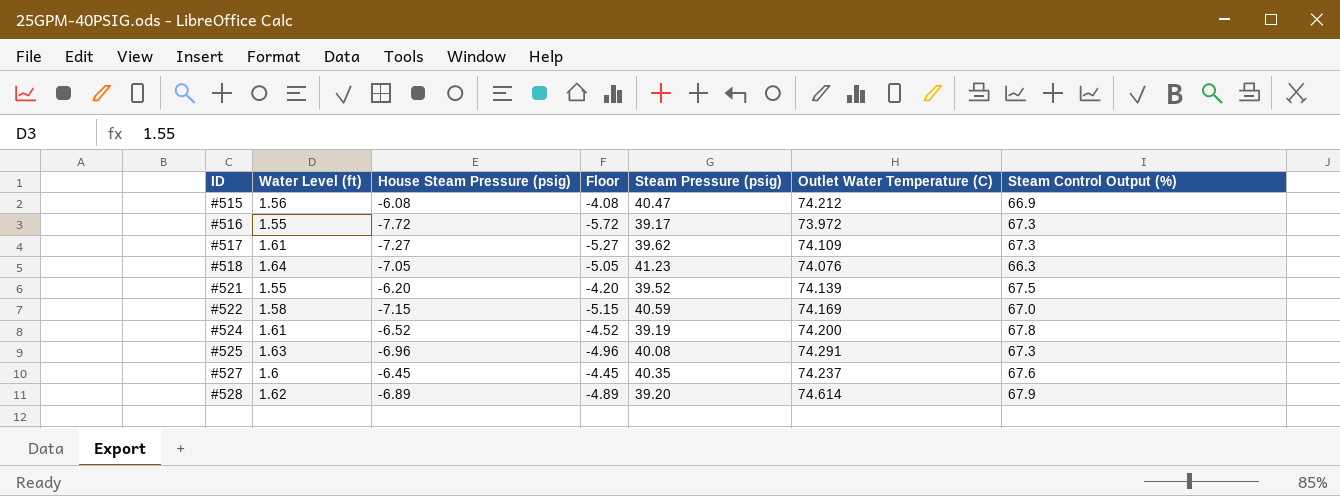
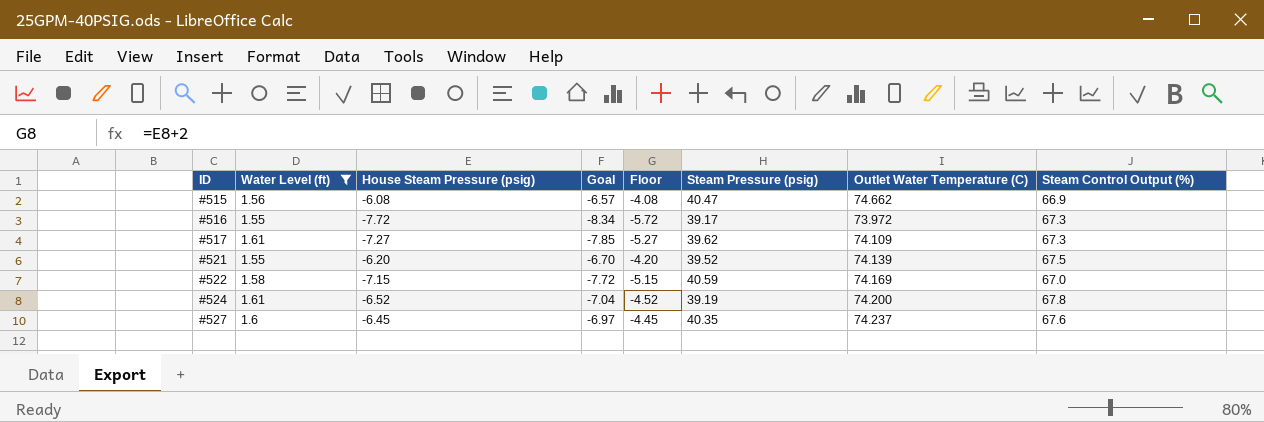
filter: none -> Water Level (ft) <= 1.61
column Goal | formula: none -> [House Steam Pressure (psig)] * 1.08
#515 | Outlet Water Temperature (C): 74.212 -> 74.662

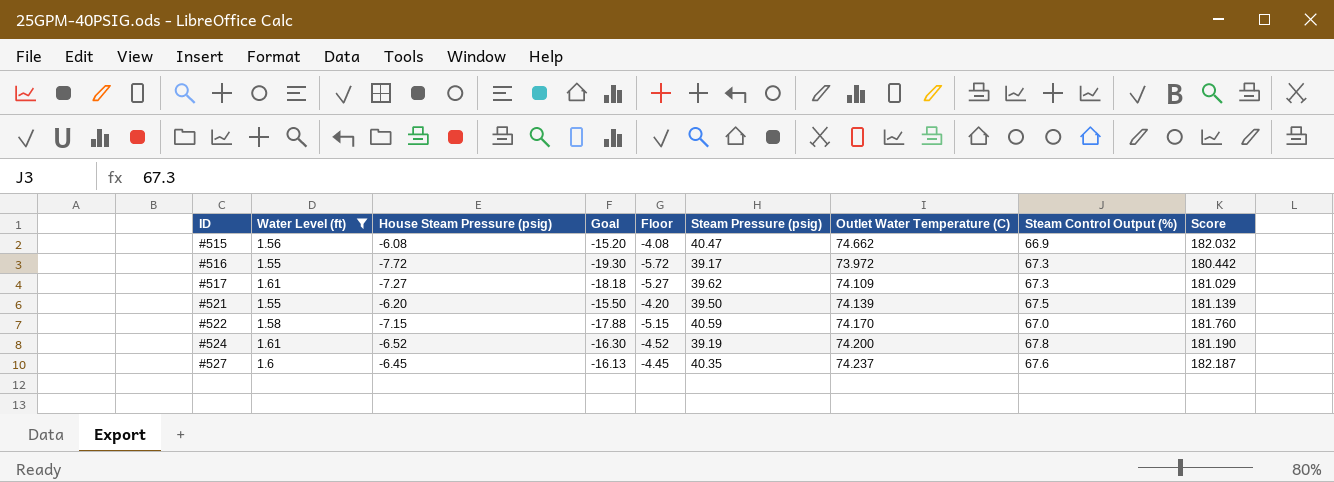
column Goal | formula: [House Steam Pressure (psig)] * 1.08 -> [House Steam Pressure (psig)] * 2.5
column Score | formula: none -> [Steam Pressure (psig)] + [Outlet Water Temperature (C)] + [Steam Control Output (%)]
#521 | Steam Pressure (psig): 39.52 -> 39.50
#522 | Outlet Water Temperature (C): 74.169 -> 74.170

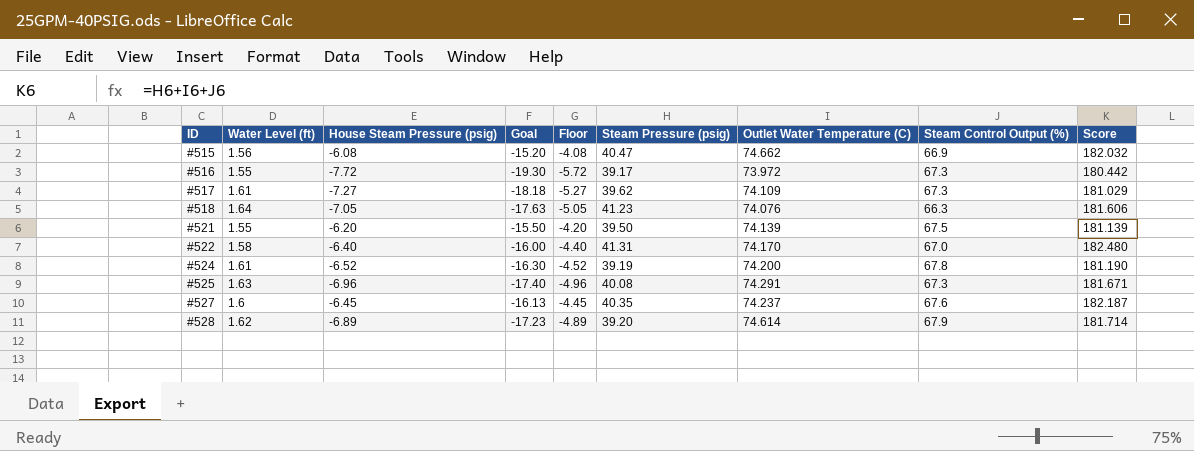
filter: Water Level (ft) <= 1.61 -> none
#522 | House Steam Pressure (psig): -7.15 -> -6.40
#522 | Goal: -17.88 -> -16.00
#522 | Floor: -5.15 -> -4.40
#522 | Steam Pressure (psig): 40.59 -> 41.31
#522 | Score: 181.760 -> 182.480

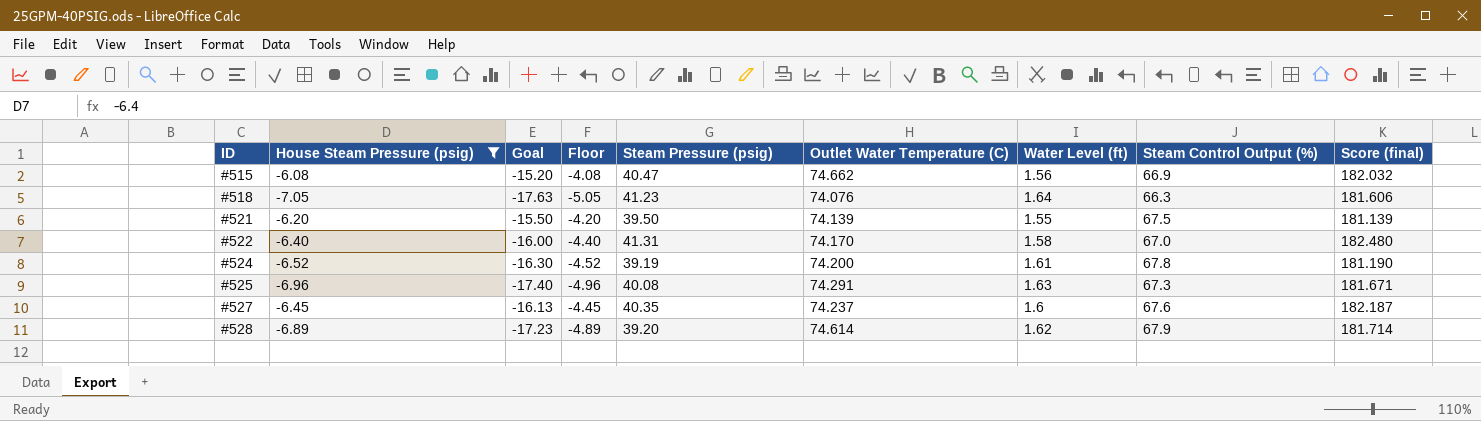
filter: none -> House Steam Pressure (psig) >= -7.05
column Water Level (ft) | position: 2 -> 7
column name: Score -> Score (final)

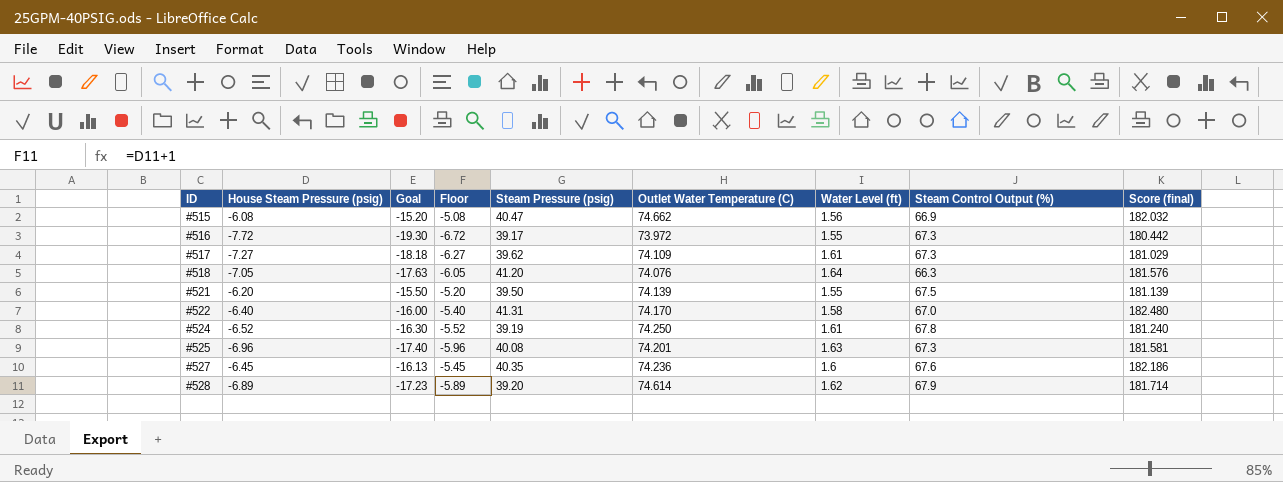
filter: House Steam Pressure (psig) >= -7.05 -> none
column Floor | formula: [House Steam Pressure (psig)] + 2 -> [House Steam Pressure (psig)] + 1
#518 | Steam Pressure (psig): 41.23 -> 41.20
#518 | Score (final): 181.606 -> 181.576
#524 | Outlet Water Temperature (C): 74.200 -> 74.250
#524 | Score (final): 181.190 -> 181.240
#525 | Outlet Water Temperature (C): 74.291 -> 74.201
#525 | Score (final): 181.671 -> 181.581
#527 | Outlet Water Temperature (C): 74.237 -> 74.236
#527 | Score (final): 182.187 -> 182.186

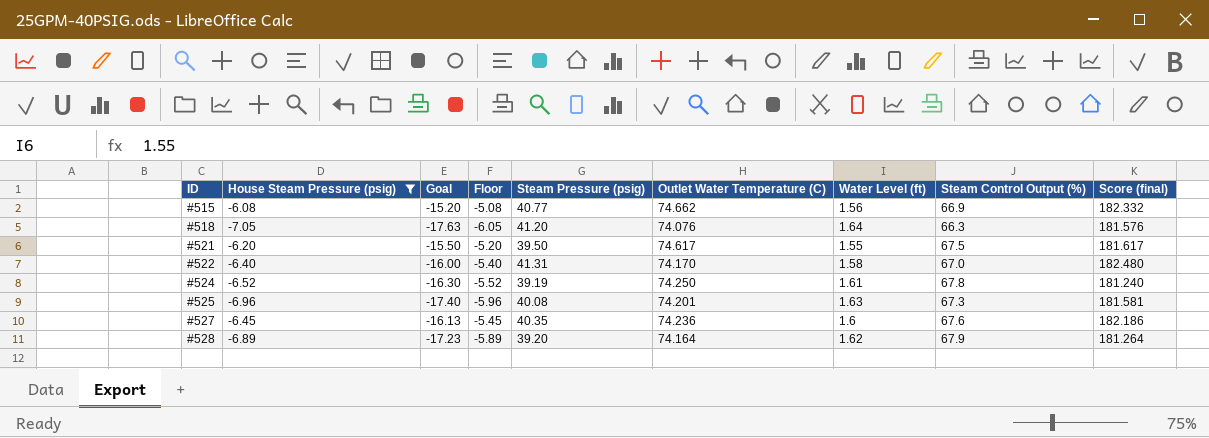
filter: none -> House Steam Pressure (psig) >= -7.05
#515 | Steam Pressure (psig): 40.47 -> 40.77
#515 | Score (final): 182.032 -> 182.332
#521 | Outlet Water Temperature (C): 74.139 -> 74.617
#521 | Score (final): 181.139 -> 181.617
#528 | Outlet Water Temperature (C): 74.614 -> 74.164
#528 | Score (final): 181.714 -> 181.264

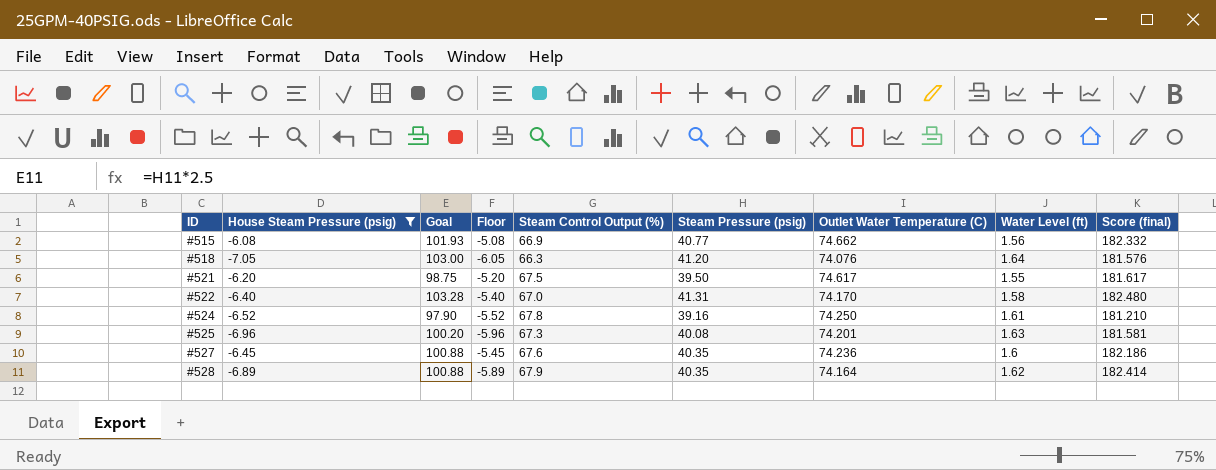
column Goal | formula: [House Steam Pressure (psig)] * 2.5 -> [Steam Pressure (psig)] * 2.5
column Steam Control Output (%) | position: 8 -> 5
#524 | Steam Pressure (psig): 39.19 -> 39.16
#524 | Score (final): 181.240 -> 181.210
#528 | Steam Pressure (psig): 39.20 -> 40.35
#528 | Score (final): 181.264 -> 182.414

